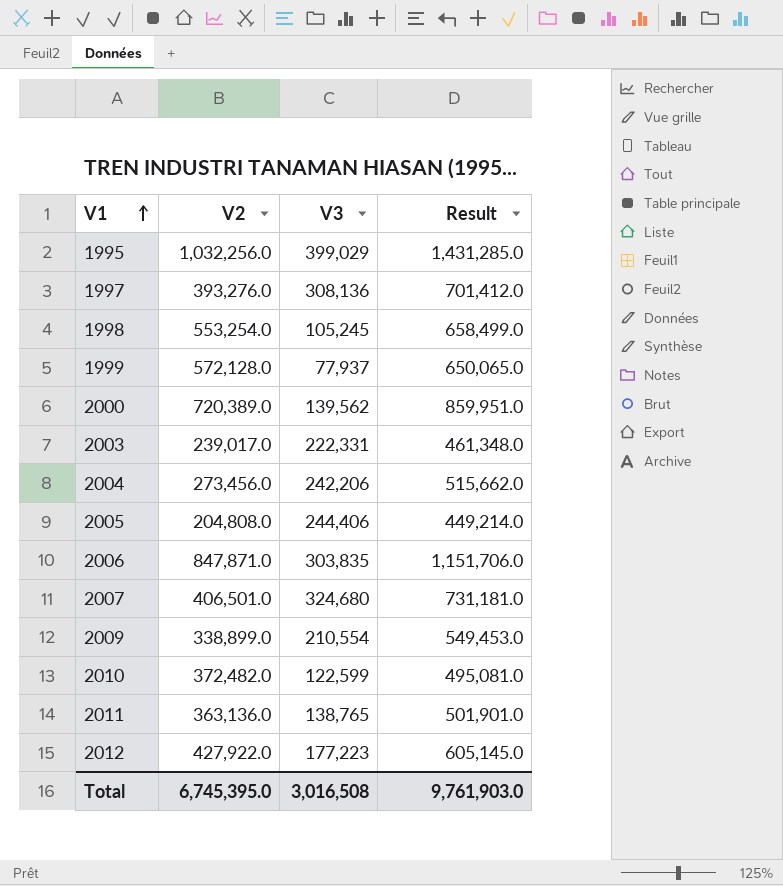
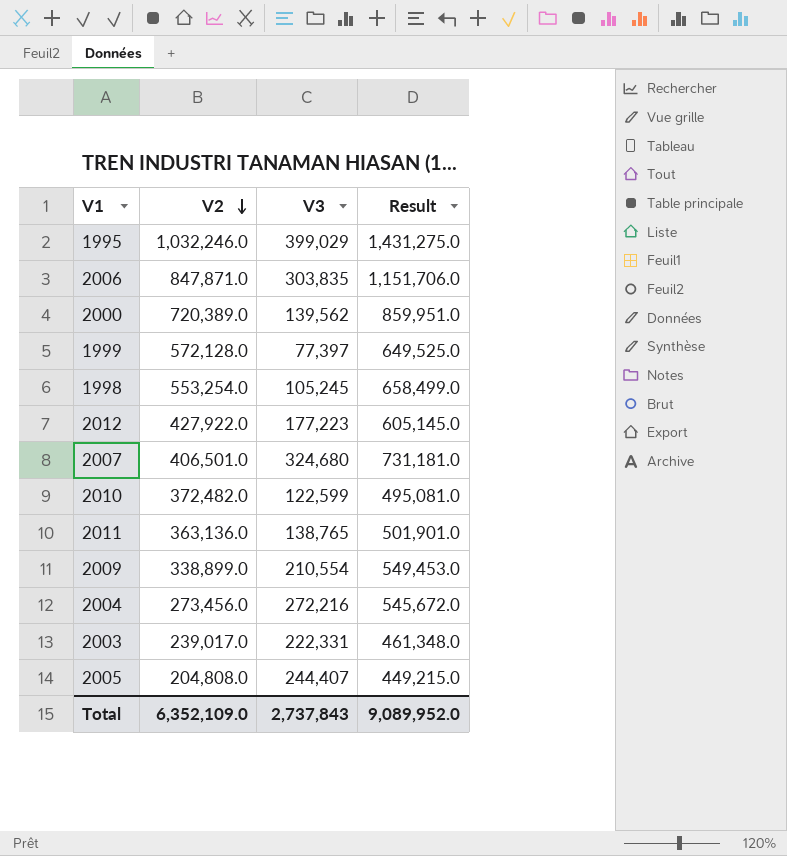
row order: V1 ascending -> V2 descending
row 1997: 393,276.0 | 308,136 | 701,412.0 -> none
1995 | V2: 1,032,256.0 -> 1,032,246.0
1995 | Result: 1,431,285.0 -> 1,431,275.0
1999 | V3: 77,937 -> 77,397
1999 | Result: 650,065.0 -> 649,525.0
2004 | V3: 242,206 -> 272,216
2004 | Result: 515,662.0 -> 545,672.0
2005 | V3: 244,406 -> 244,407
2005 | Result: 449,214.0 -> 449,215.0
Total | V2: 6,745,395.0 -> 6,352,109.0
Total | V3: 3,016,508 -> 2,737,843
Total | Result: 9,761,903.0 -> 9,089,952.0

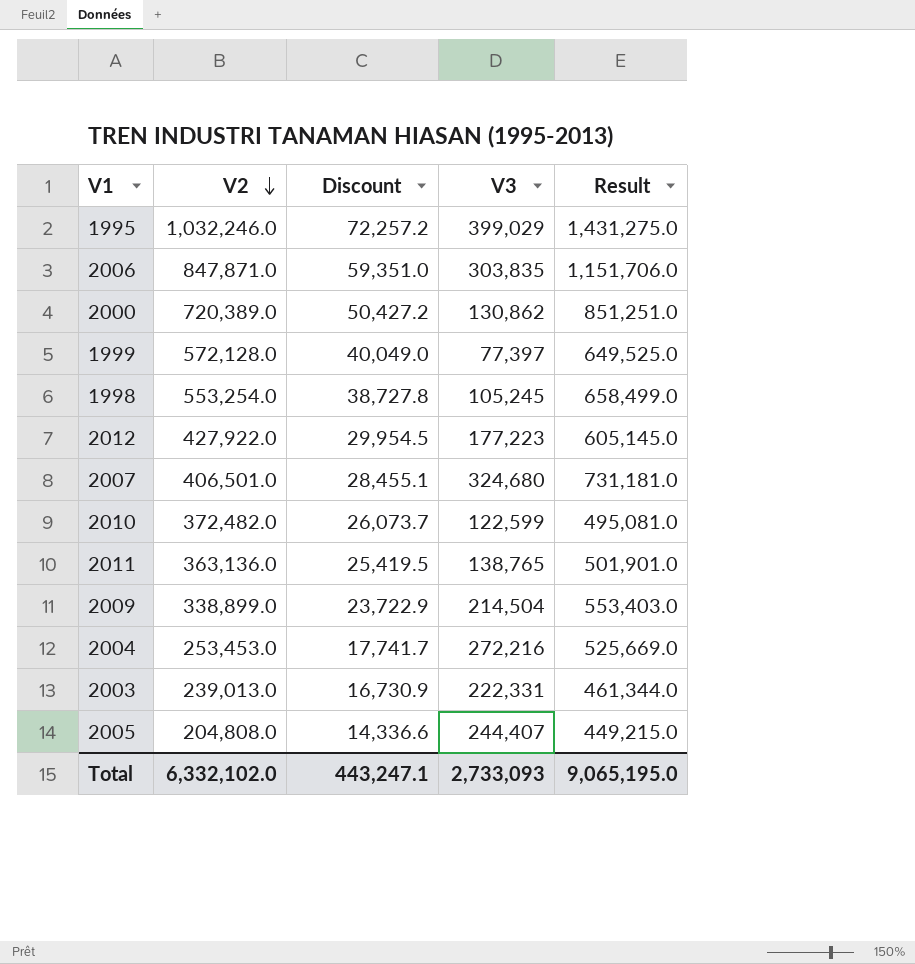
column Discount | formula: none -> [V2] * 0.07
2000 | V3: 139,562 -> 130,862
2000 | Result: 859,951.0 -> 851,251.0
2009 | V3: 210,554 -> 214,504
2009 | Result: 549,453.0 -> 553,403.0
2004 | V2: 273,456.0 -> 253,453.0
2004 | Result: 545,672.0 -> 525,669.0
2003 | V2: 239,017.0 -> 239,013.0
2003 | Result: 461,348.0 -> 461,344.0
Total | V2: 6,352,109.0 -> 6,332,102.0
Total | V3: 2,737,843 -> 2,733,093
Total | Result: 9,089,952.0 -> 9,065,195.0

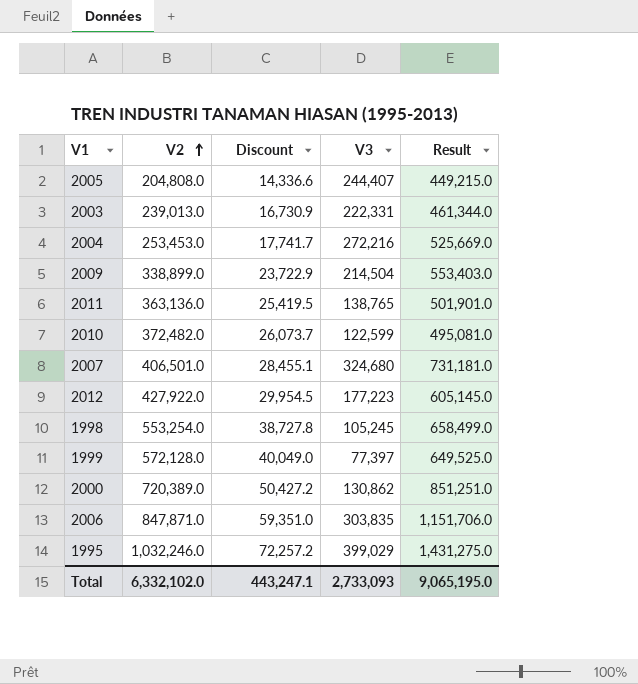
row order: V2 descending -> V2 ascending

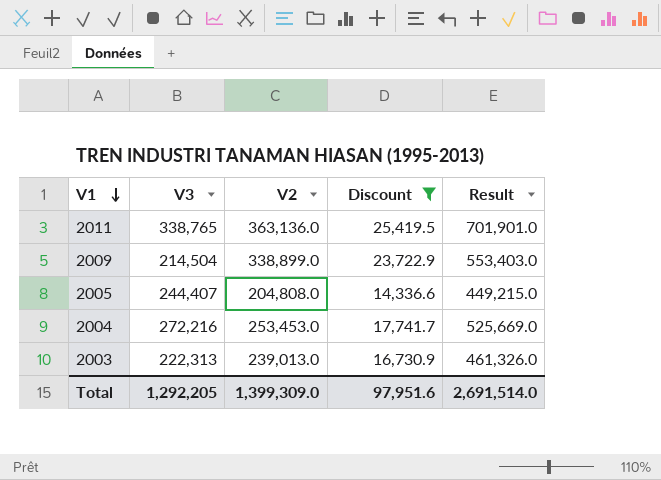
filter: none -> Discount <= 25,419.5
row order: V2 ascending -> V1 descending
column V3 | position: 4 -> 2
2011 | V3: 138,765 -> 338,765
2011 | Result: 501,901.0 -> 701,901.0
2003 | V3: 222,331 -> 222,313
2003 | Result: 461,344.0 -> 461,326.0
Total | V3: 2,733,093 -> 1,292,205
Total | V2: 6,332,102.0 -> 1,399,309.0
Total | Discount: 443,247.1 -> 97,951.6
Total | Result: 9,065,195.0 -> 2,691,514.0

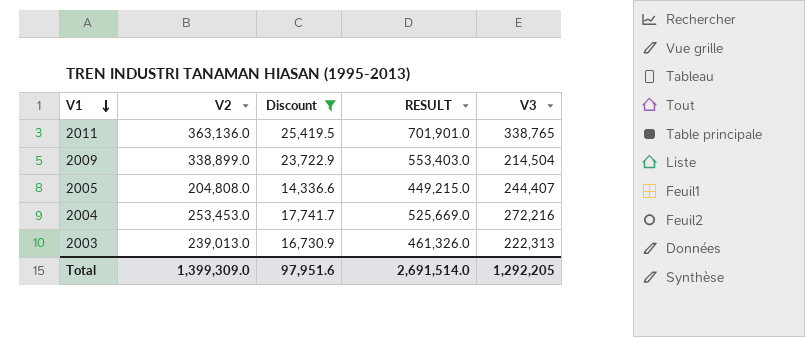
column name: Result -> RESULT
column V3 | position: 2 -> 5

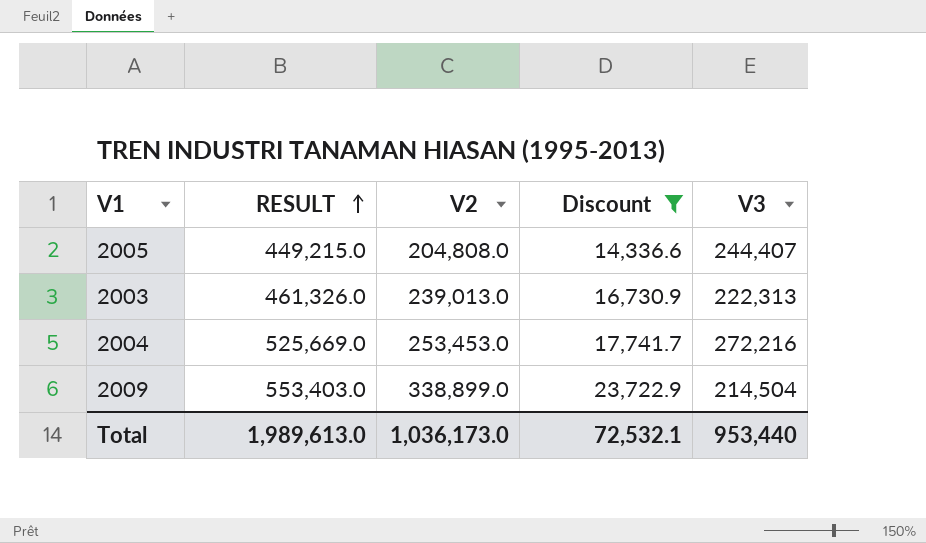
row order: V1 descending -> RESULT ascending
column RESULT | position: 4 -> 2
row 2011: 363,136.0 | 25,419.5 | 701,901.0 | 338,765 -> none
Total | RESULT: 2,691,514.0 -> 1,989,613.0
Total | V2: 1,399,309.0 -> 1,036,173.0
Total | Discount: 97,951.6 -> 72,532.1
Total | V3: 1,292,205 -> 953,440

